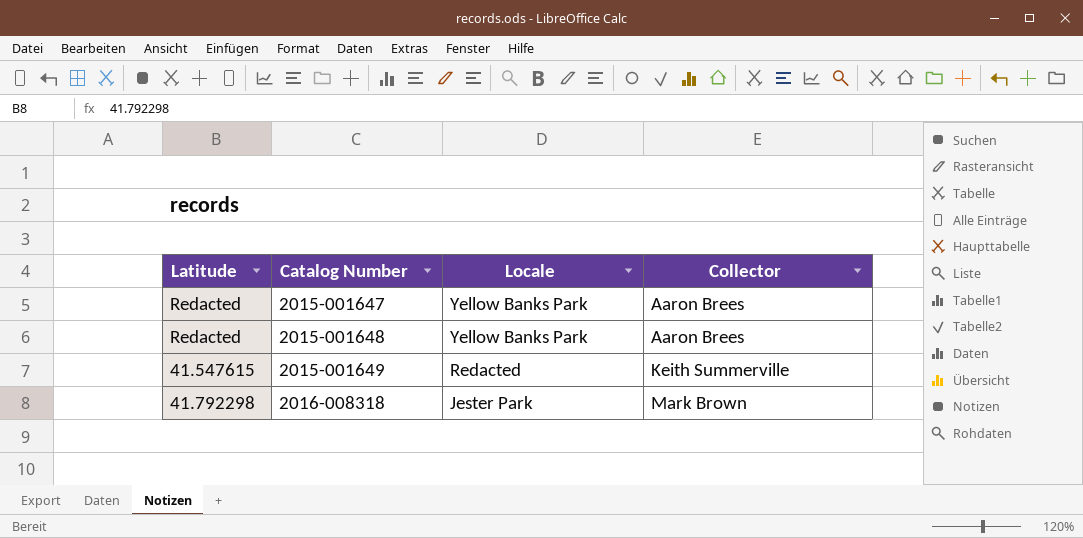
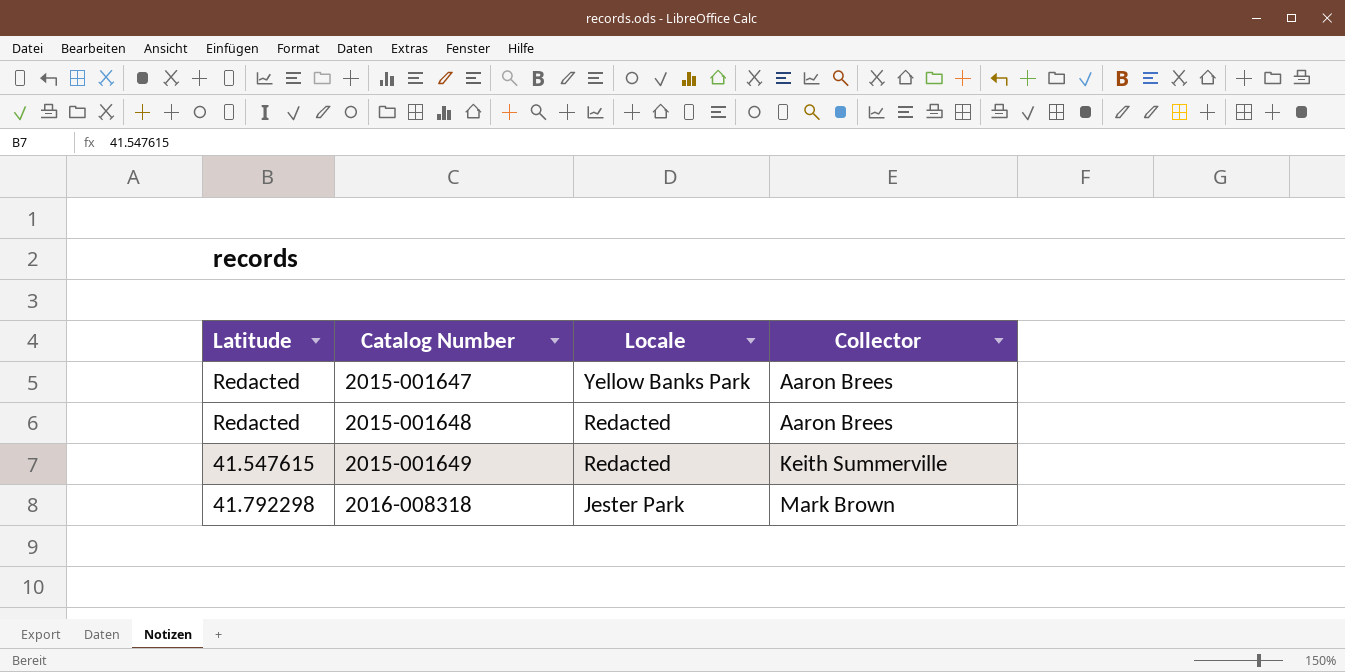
2015-001648 | Locale: Yellow Banks Park -> Redacted

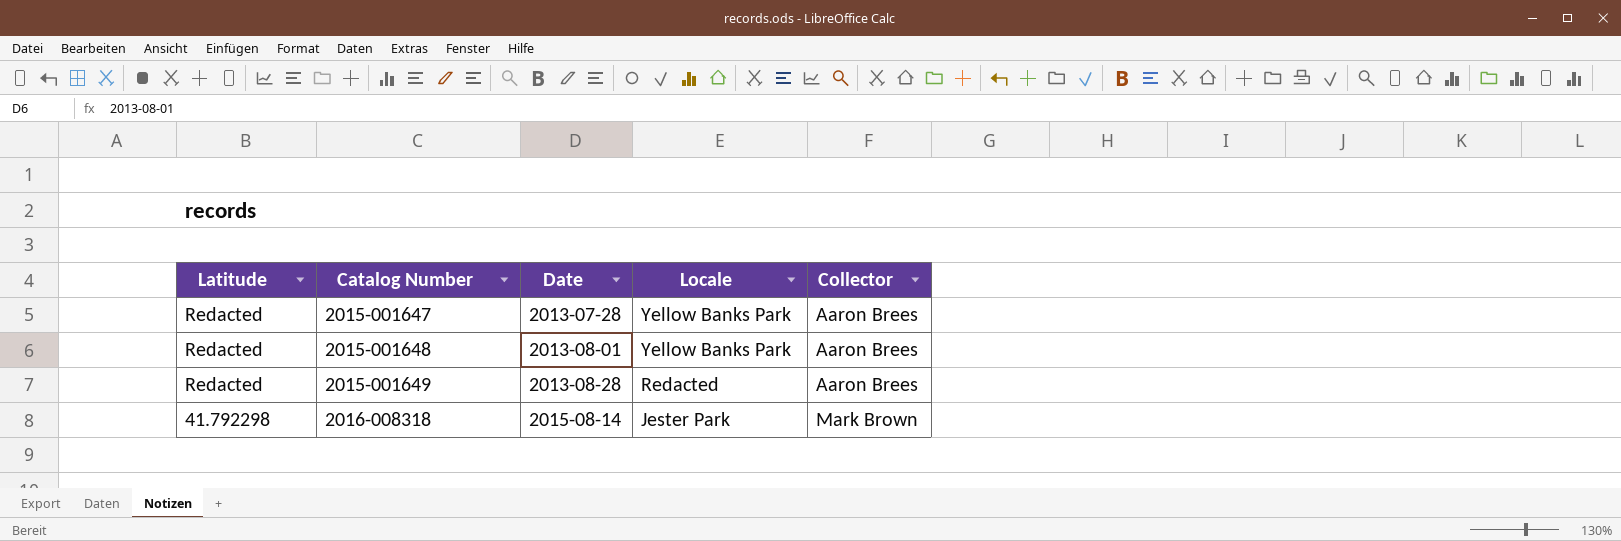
column Date | position: none -> 3
2015-001648 | Locale: Redacted -> Yellow Banks Park
2015-001649 | Latitude: 41.547615 -> Redacted
2015-001649 | Collector: Keith Summerville -> Aaron Brees

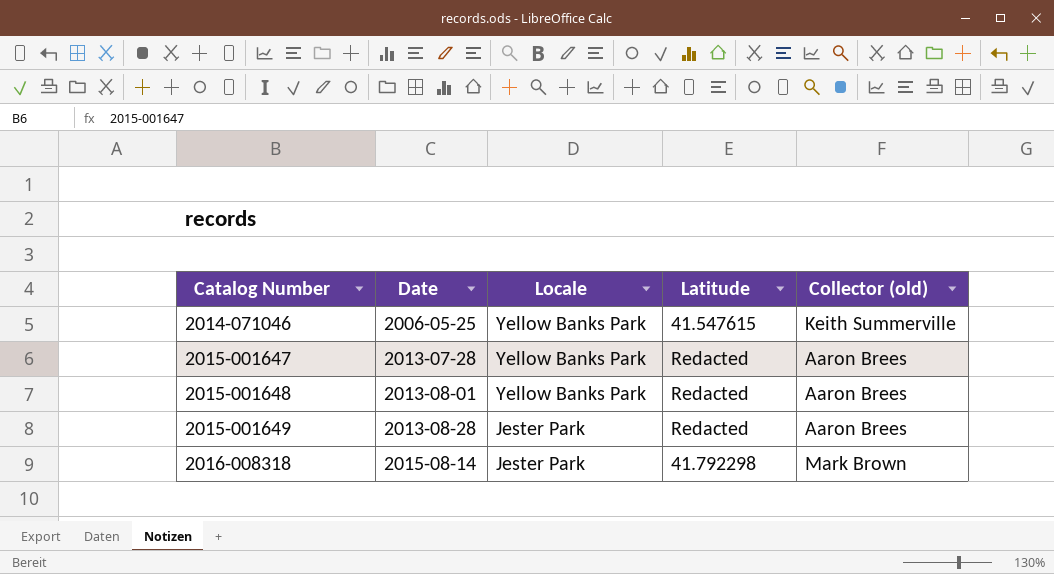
column Latitude | position: 1 -> 4
column name: Collector -> Collector (old)
row 2014-071046: none -> 2006-05-25 | Yellow Banks Park | 41.547615 | Keith Summerville
2015-001649 | Locale: Redacted -> Jester Park

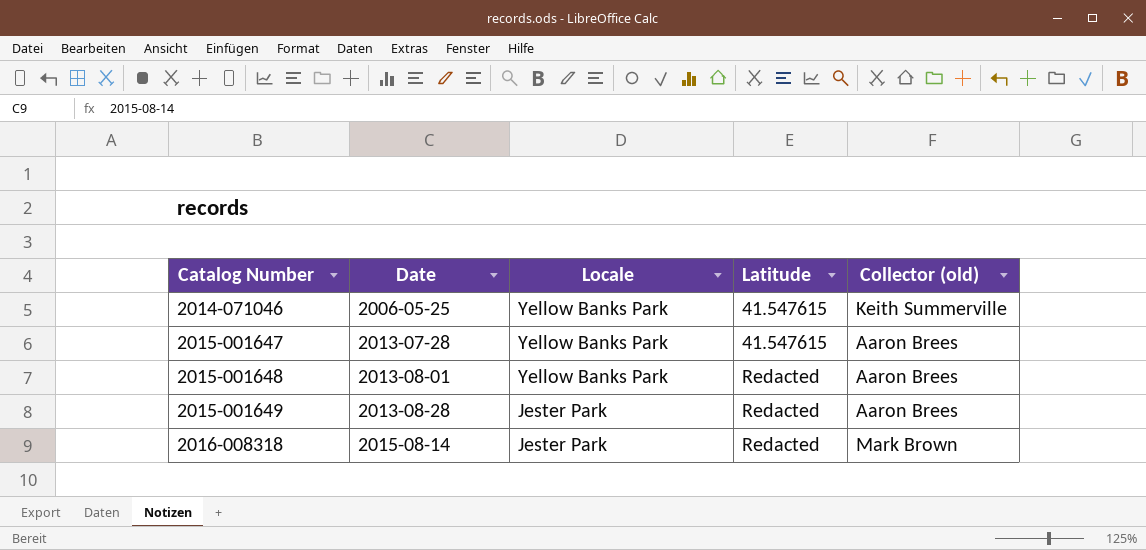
2015-001647 | Latitude: Redacted -> 41.547615
2016-008318 | Latitude: 41.792298 -> Redacted

